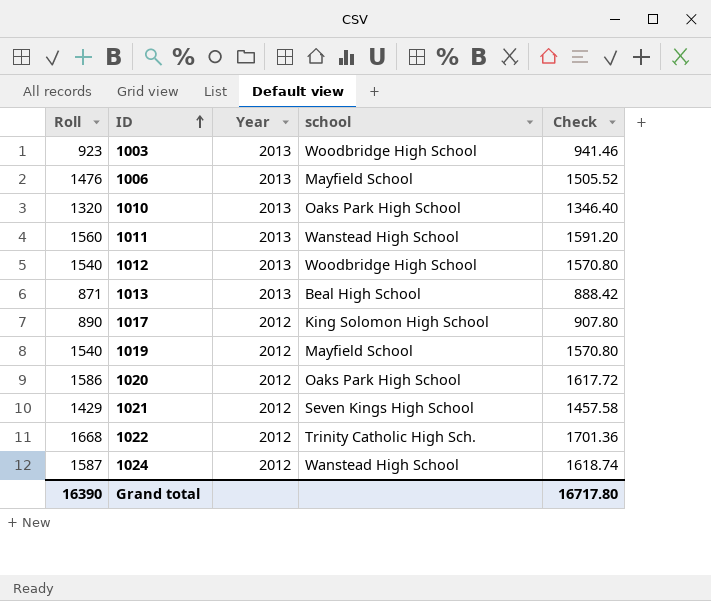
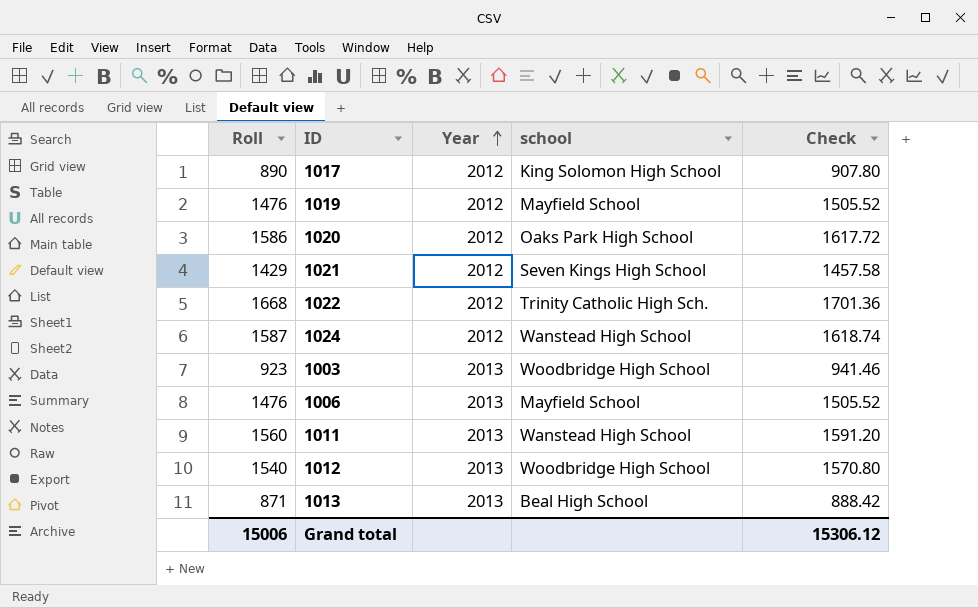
row order: ID ascending -> Year ascending
row 1010: 1320 | 2013 | Oaks Park High School | 1346.40 -> none
1019 | Roll: 1540 -> 1476
1019 | Check: 1570.80 -> 1505.52
Grand total | Roll: 16390 -> 15006
Grand total | Check: 16717.80 -> 15306.12

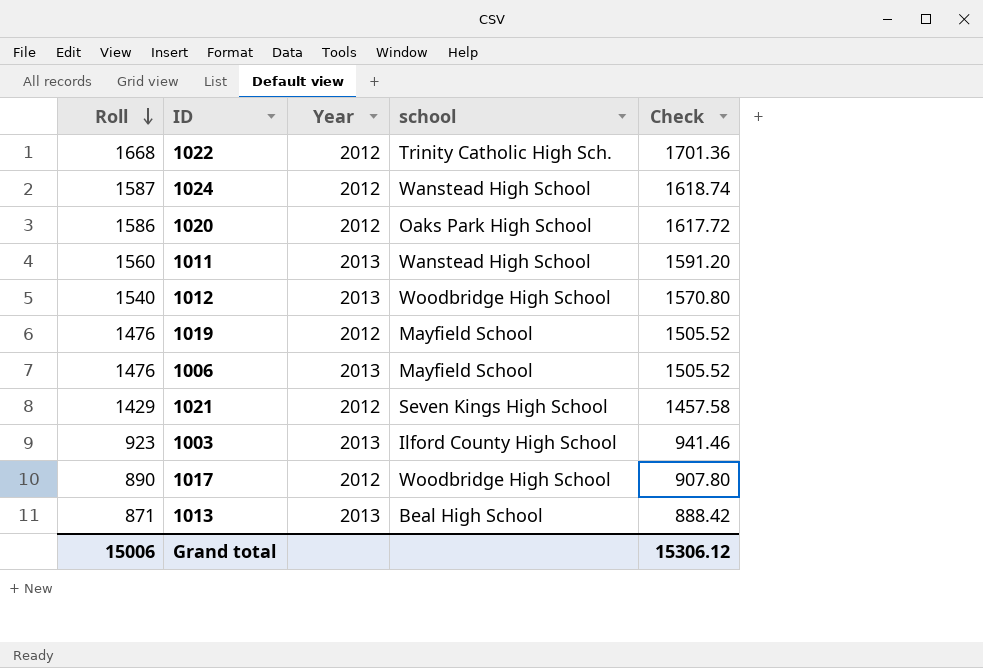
row order: Year ascending -> Roll descending
1003 | school: Woodbridge High School -> Ilford County High School
1017 | school: King Solomon High School -> Woodbridge High School

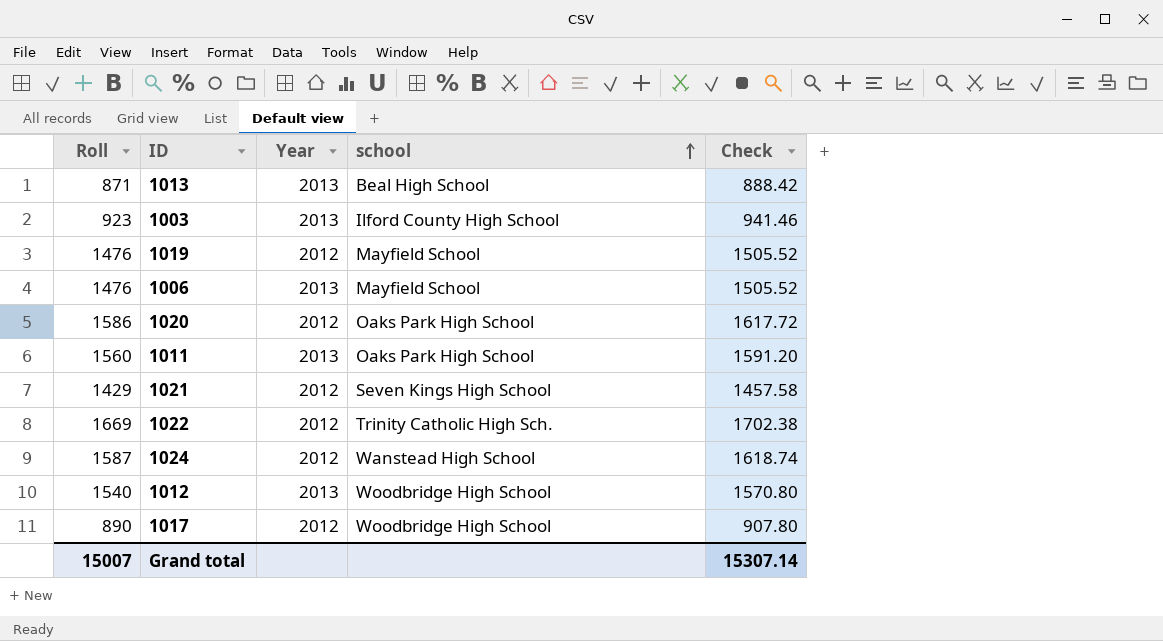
row order: Roll descending -> school ascending
1011 | school: Wanstead High School -> Oaks Park High School
1022 | Roll: 1668 -> 1669
1022 | Check: 1701.36 -> 1702.38
Grand total | Roll: 15006 -> 15007
Grand total | Check: 15306.12 -> 15307.14

